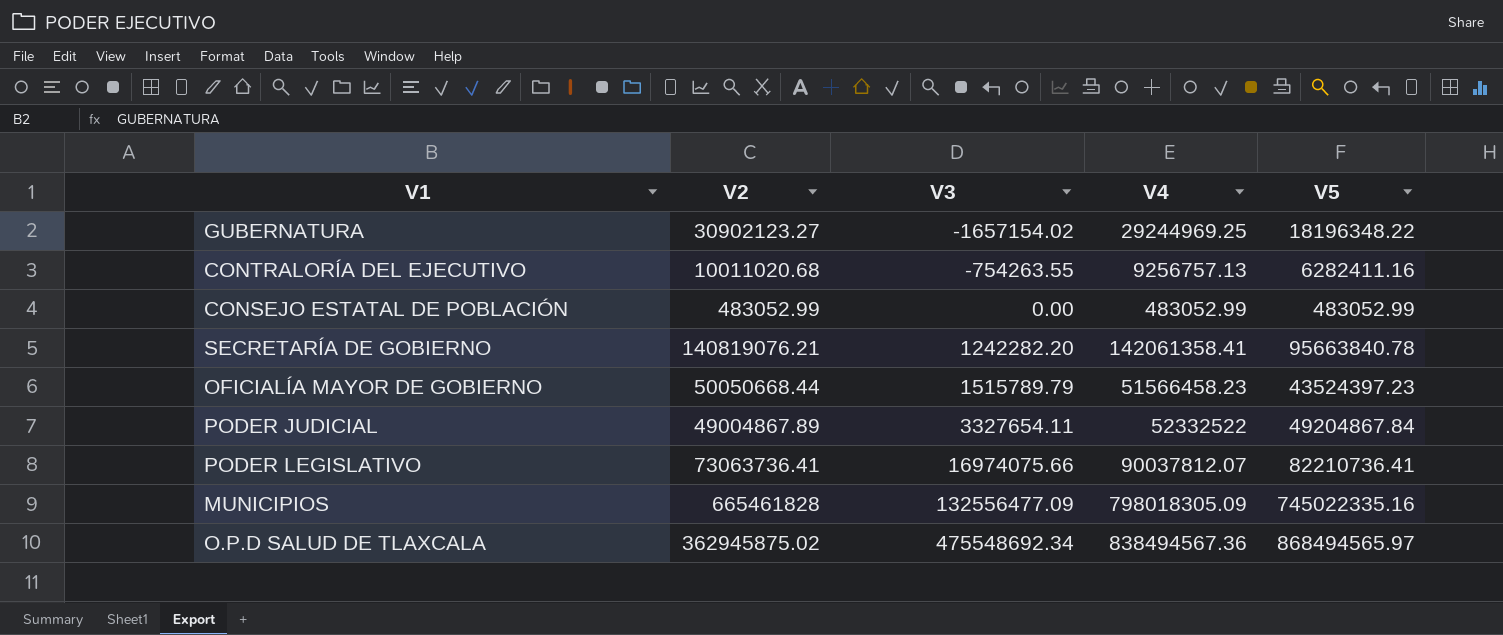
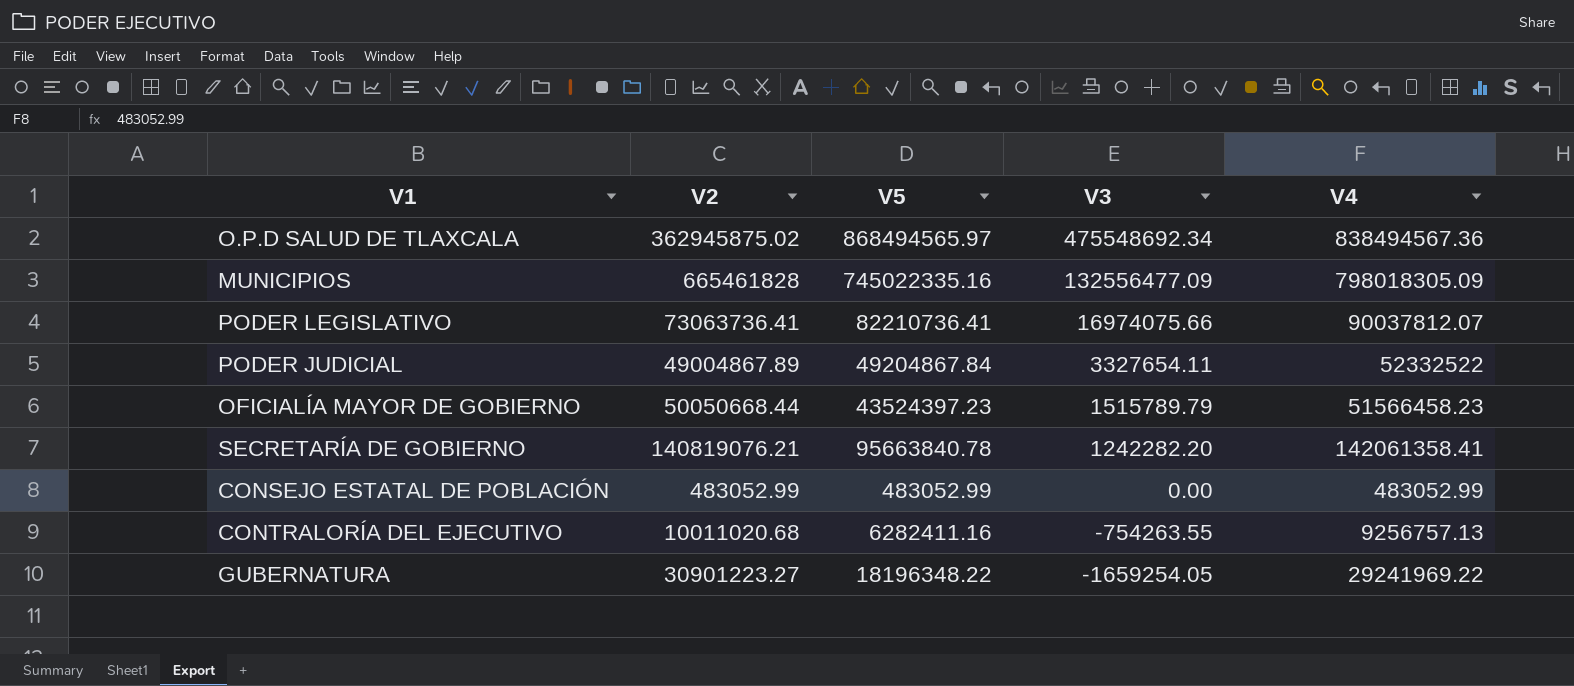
row order: V3 ascending -> V3 descending
column V5 | position: 5 -> 3
GUBERNATURA | V2: 30902123.27 -> 30901223.27
GUBERNATURA | V3: -1657154.02 -> -1659254.05
GUBERNATURA | V4: 29244969.25 -> 29241969.22

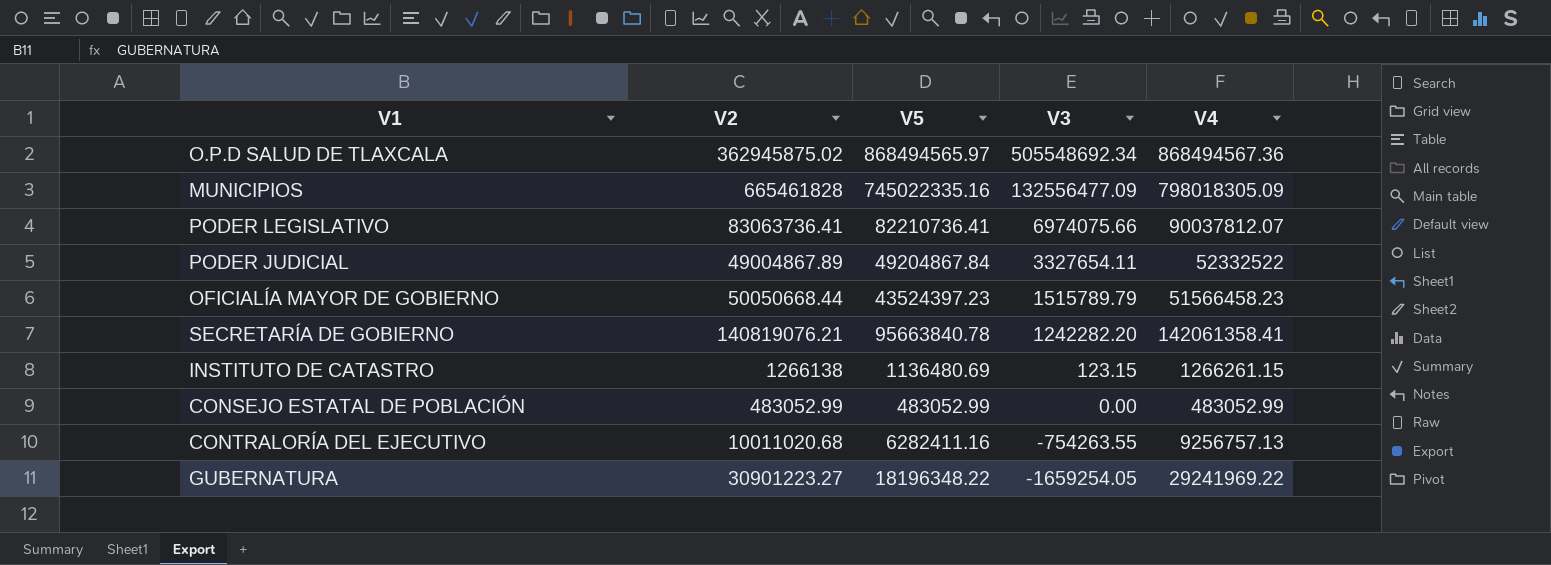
O.P.D SALUD DE TLAXCALA | V3: 475548692.34 -> 505548692.34
O.P.D SALUD DE TLAXCALA | V4: 838494567.36 -> 868494567.36
PODER LEGISLATIVO | V2: 73063736.41 -> 83063736.41
PODER LEGISLATIVO | V3: 16974075.66 -> 6974075.66
row INSTITUTO DE CATASTRO: none -> 1266138 | 1136480.69 | 123.15 | 1266261.15

